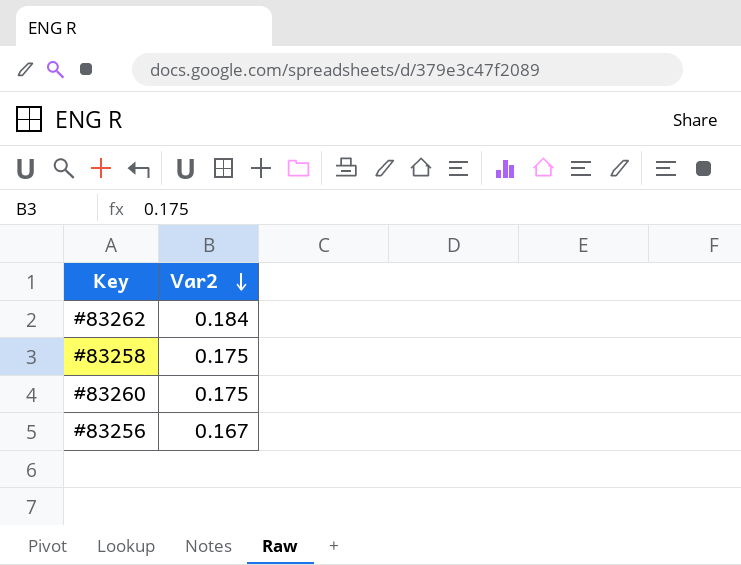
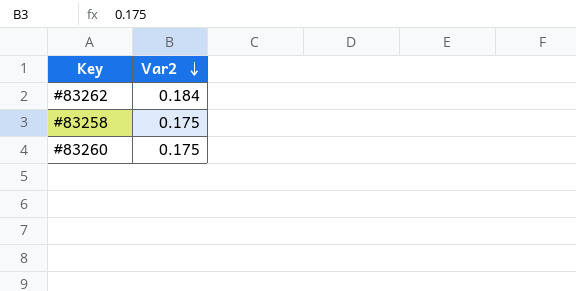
row #83256: 0.167 -> none

